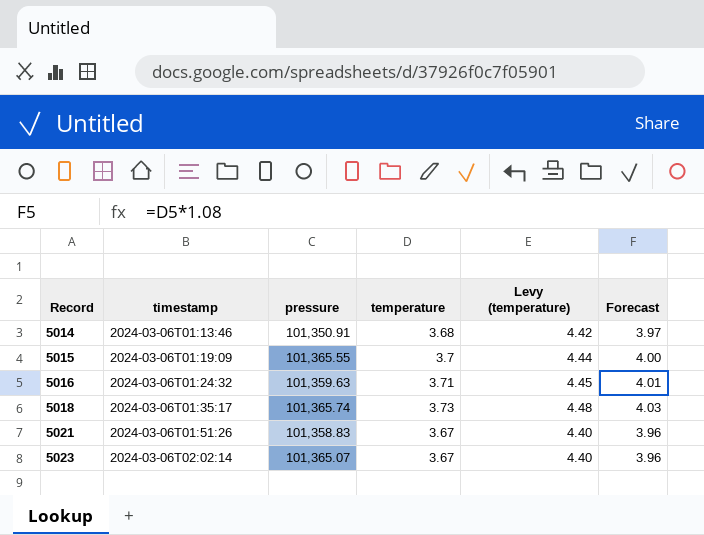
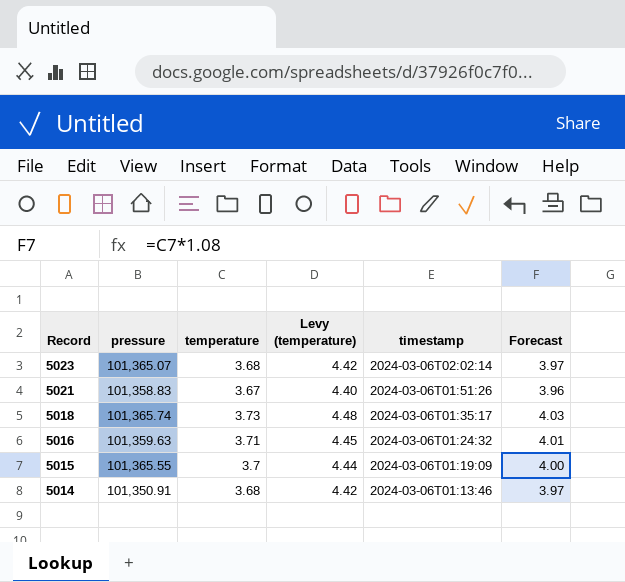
row order: Record ascending -> Record descending
column timestamp | position: 2 -> 5
5023 | temperature: 3.67 -> 3.68
5023 | Levy (temperature): 4.40 -> 4.42
5023 | Forecast: 3.96 -> 3.97

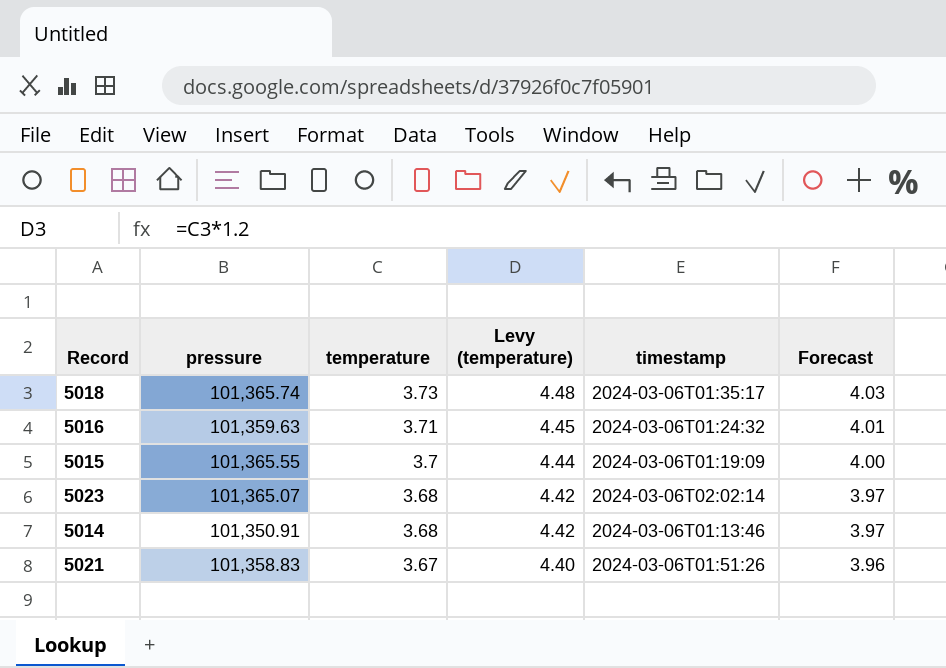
row order: Record descending -> temperature descending

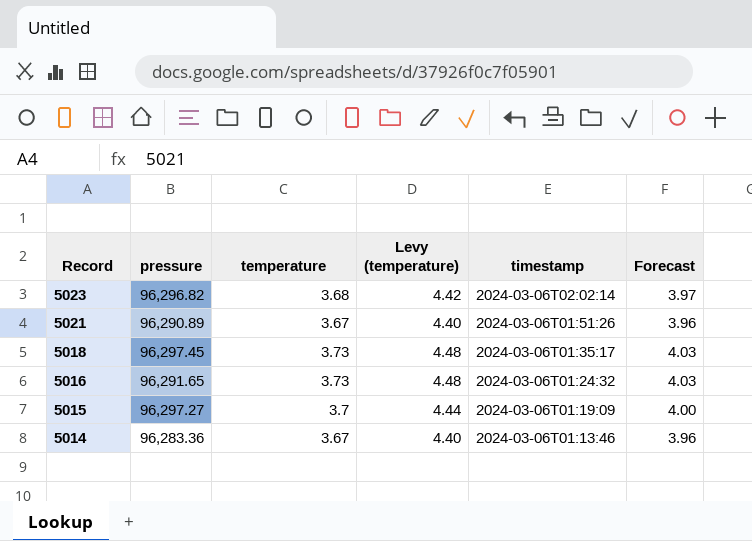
row order: temperature descending -> Record descending
5023 | pressure: 101,365.07 -> 96,296.82
5021 | pressure: 101,358.83 -> 96,290.89
5018 | pressure: 101,365.74 -> 96,297.45
5016 | pressure: 101,359.63 -> 96,291.65
5016 | temperature: 3.71 -> 3.73
5016 | Levy (temperature): 4.45 -> 4.48
5016 | Forecast: 4.01 -> 4.03
5015 | pressure: 101,365.55 -> 96,297.27
5014 | pressure: 101,350.91 -> 96,283.36
5014 | temperature: 3.68 -> 3.67
5014 | Levy (temperature): 4.42 -> 4.40
5014 | Forecast: 3.97 -> 3.96

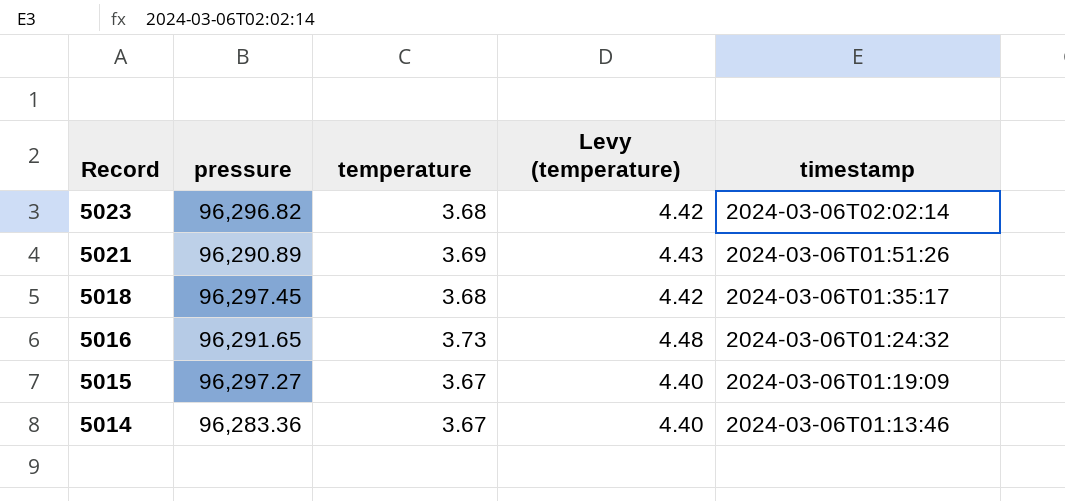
column Forecast | formula: [temperature] * 1.08 -> none
5021 | temperature: 3.67 -> 3.69
5021 | Levy (temperature): 4.40 -> 4.43
5018 | temperature: 3.73 -> 3.68
5018 | Levy (temperature): 4.48 -> 4.42
5015 | temperature: 3.7 -> 3.67
5015 | Levy (temperature): 4.44 -> 4.40

